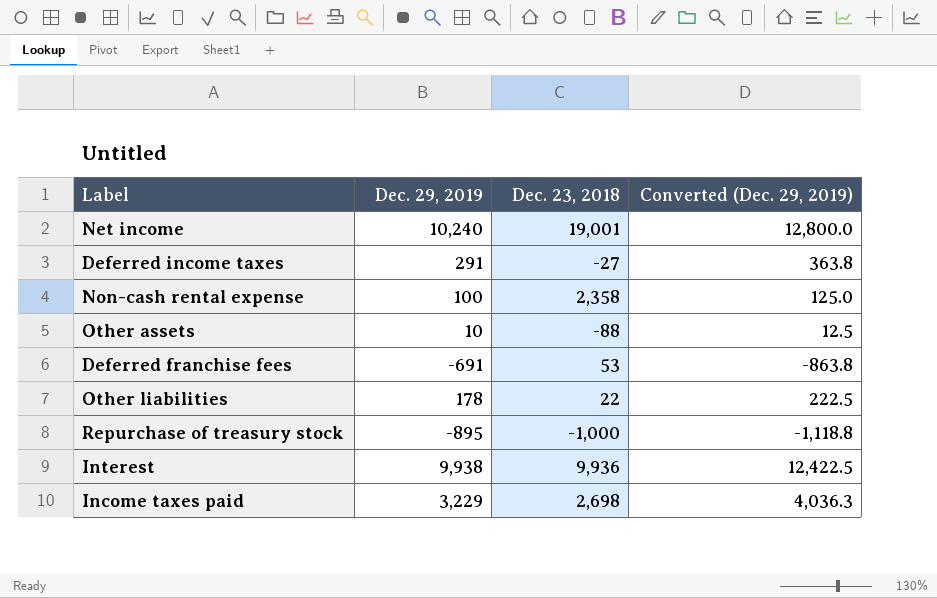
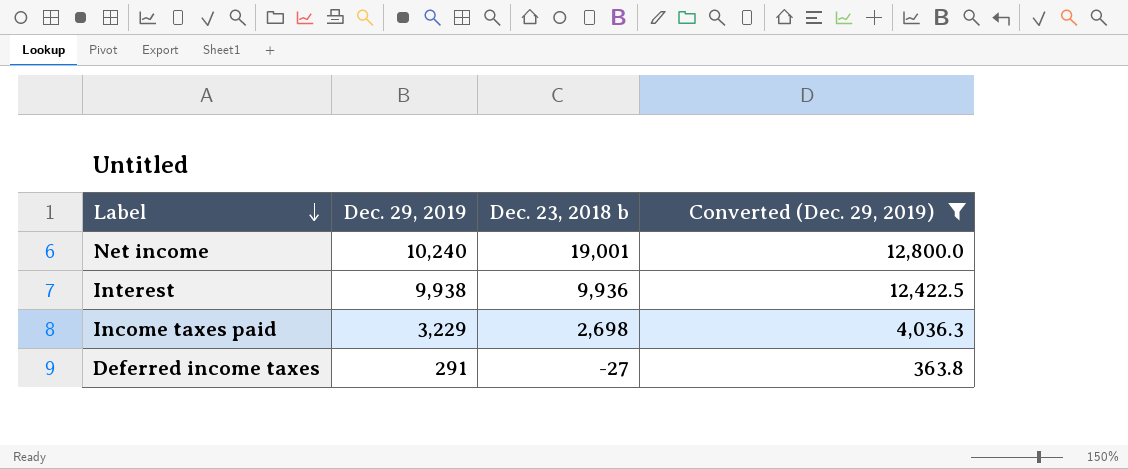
filter: none -> Converted (Dec. 29, 2019) >= 363.8
row order: none -> Label descending
column name: Dec. 23, 2018 -> Dec. 23, 2018 b

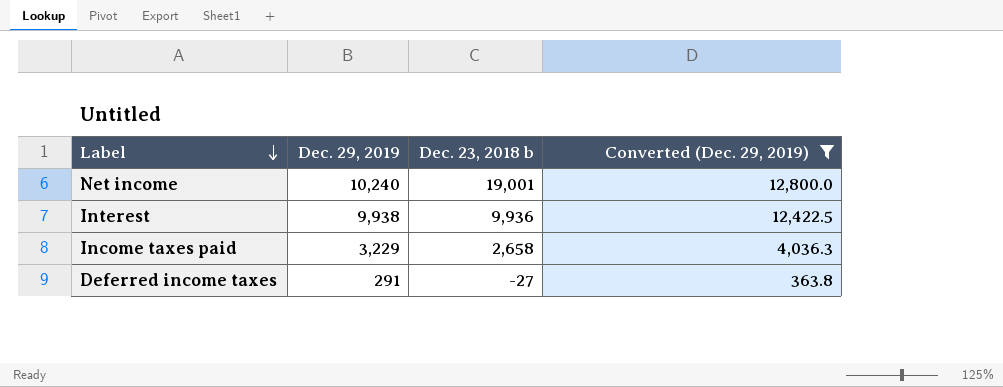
Income taxes paid | Dec. 23, 2018 b: 2,698 -> 2,658

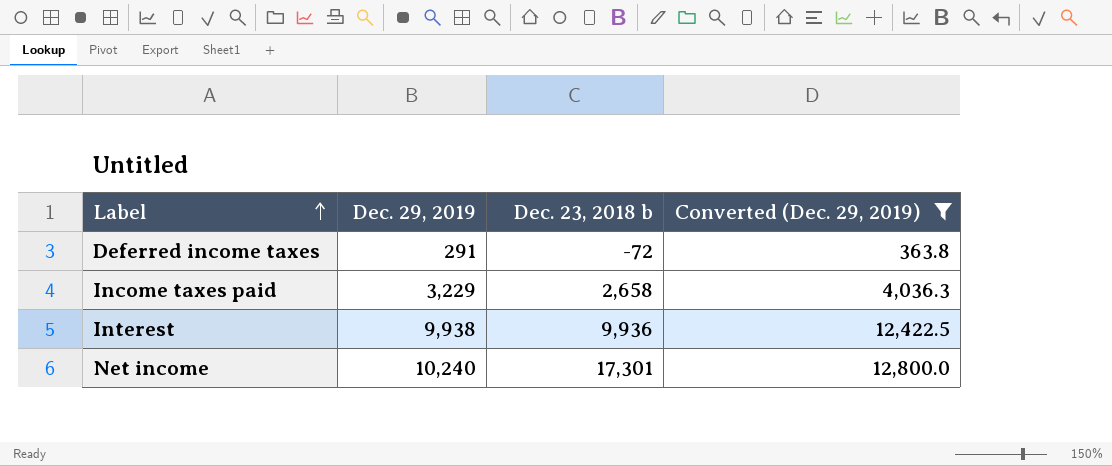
row order: Label descending -> Label ascending
Deferred income taxes | Dec. 23, 2018 b: -27 -> -72
Net income | Dec. 23, 2018 b: 19,001 -> 17,301

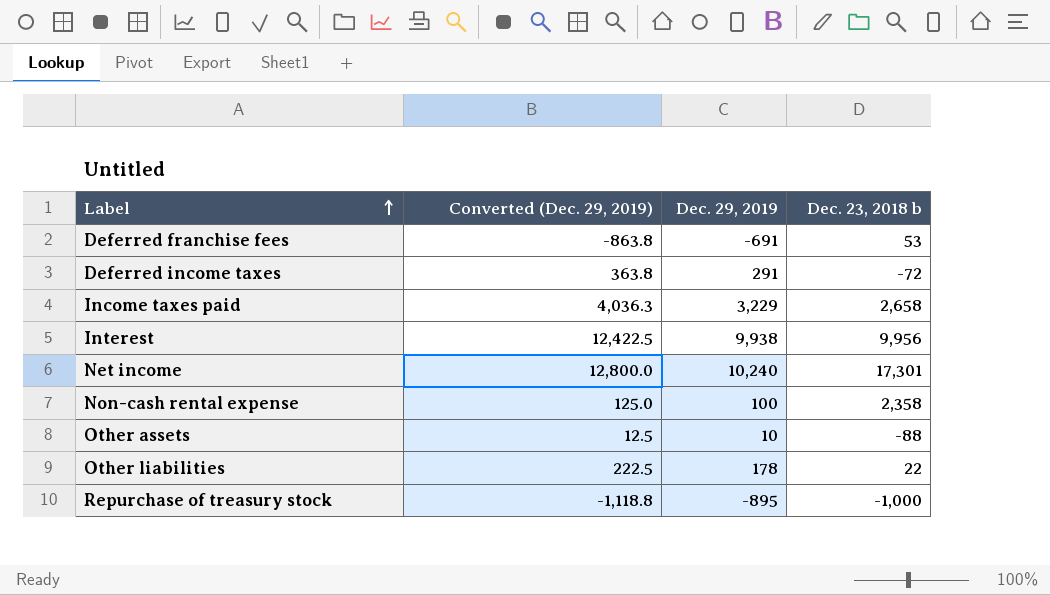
filter: Converted (Dec. 29, 2019) >= 363.8 -> none
column Converted (Dec. 29, 2019) | position: 4 -> 2
Interest | Dec. 23, 2018 b: 9,936 -> 9,956

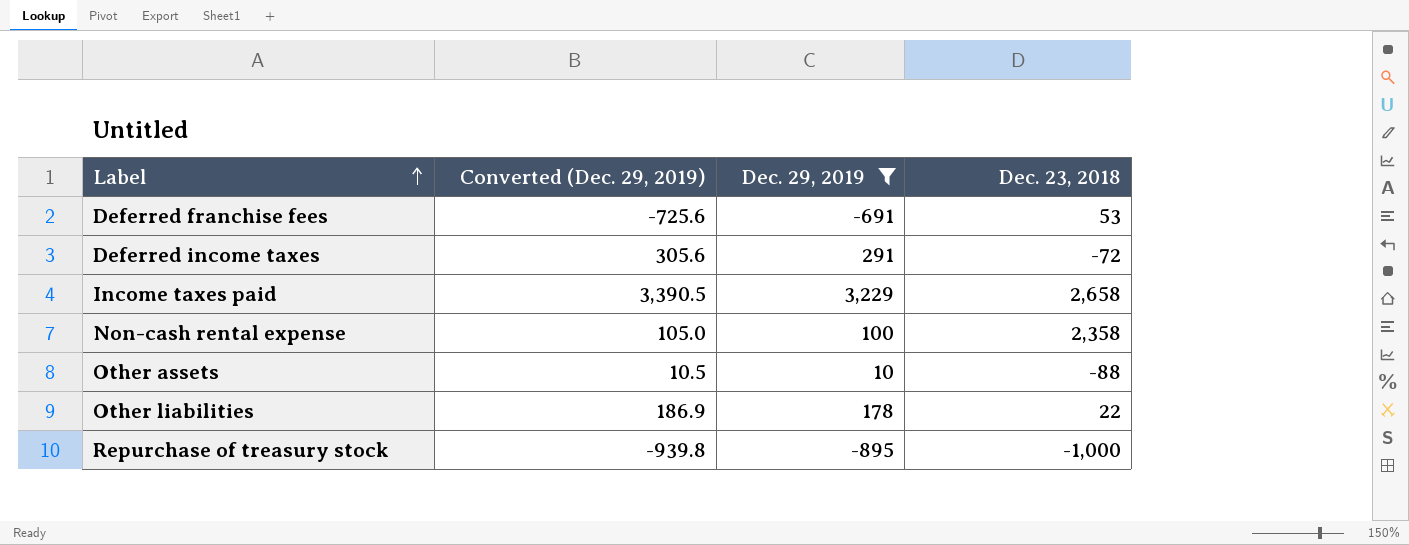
filter: none -> Dec. 29, 2019 <= 3,229
column Converted (Dec. 29, 2019) | formula: [Dec. 29, 2019] * 1.25 -> [Dec. 29, 2019] * 1.05
column name: Dec. 23, 2018 b -> Dec. 23, 2018

